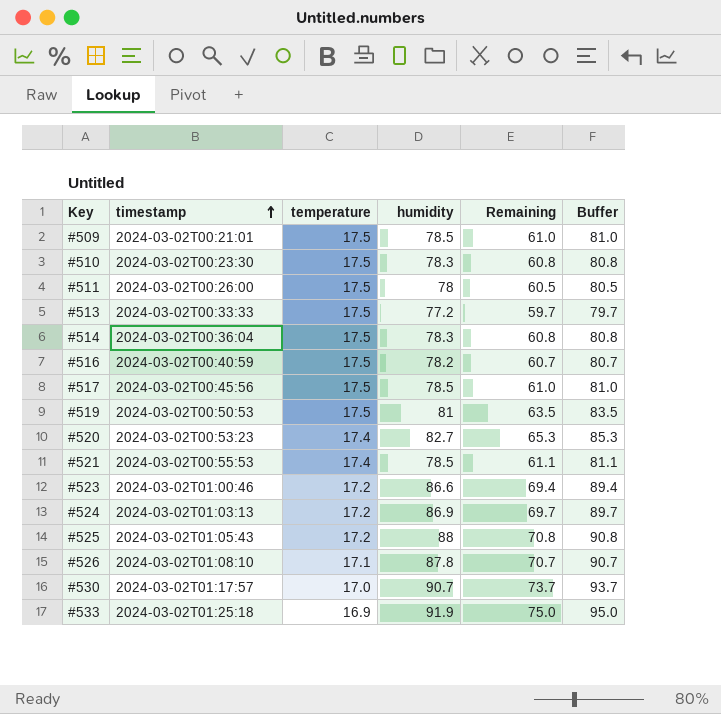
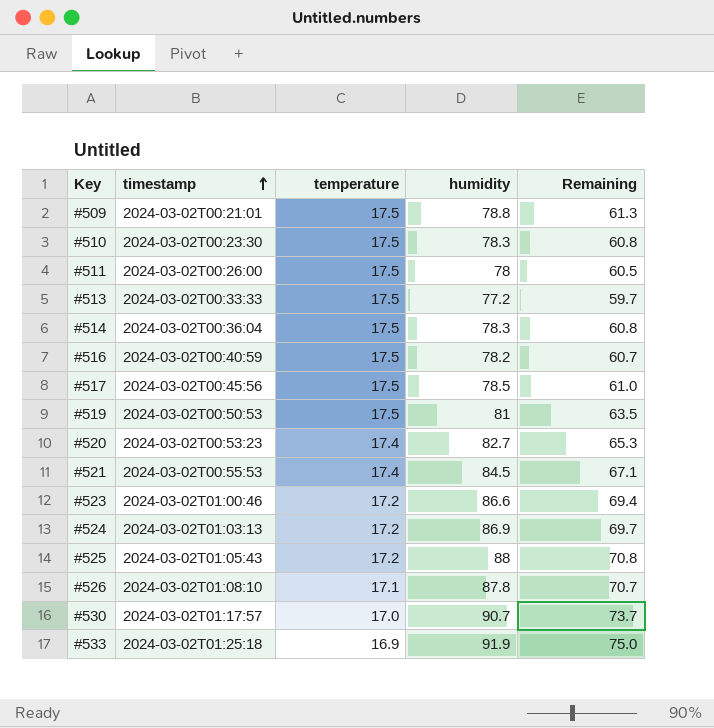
column Buffer | formula: [Remaining] + 20 -> none
#509 | humidity: 78.5 -> 78.8
#509 | Remaining: 61.0 -> 61.3
#521 | humidity: 78.5 -> 84.5
#521 | Remaining: 61.1 -> 67.1

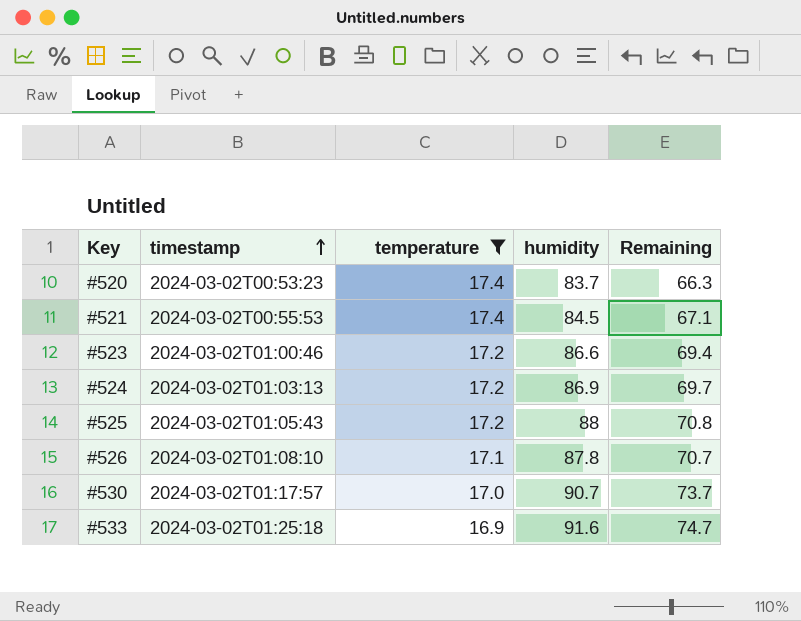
filter: none -> temperature != 17.5
#520 | humidity: 82.7 -> 83.7
#520 | Remaining: 65.3 -> 66.3
#533 | humidity: 91.9 -> 91.6
#533 | Remaining: 75.0 -> 74.7

